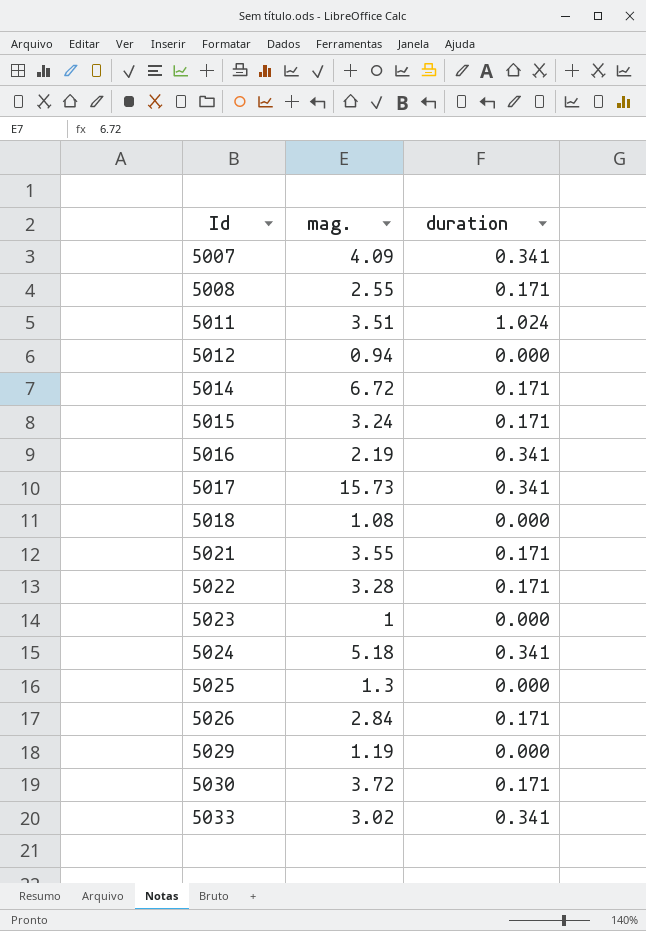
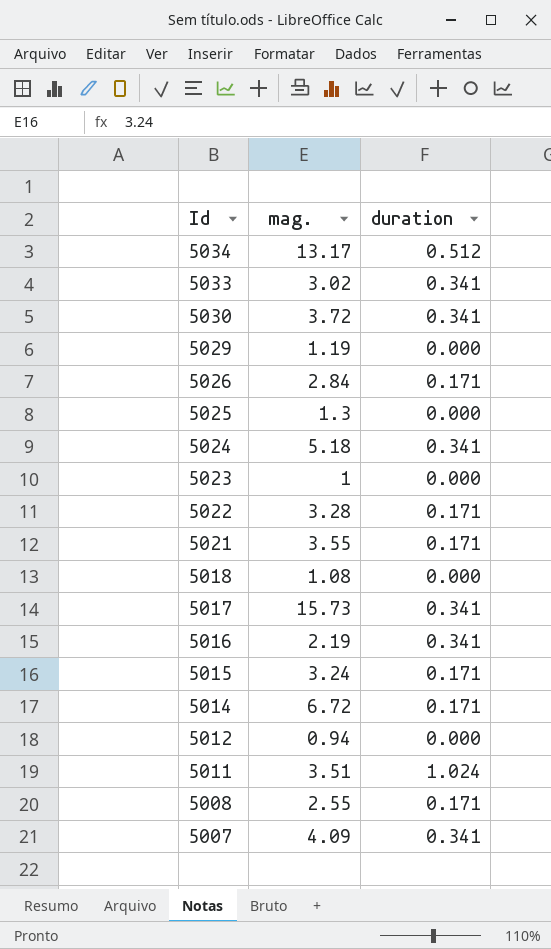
row order: Id ascending -> Id descending
row 5034: none -> 13.17 | 0.512
5030 | duration: 0.171 -> 0.341

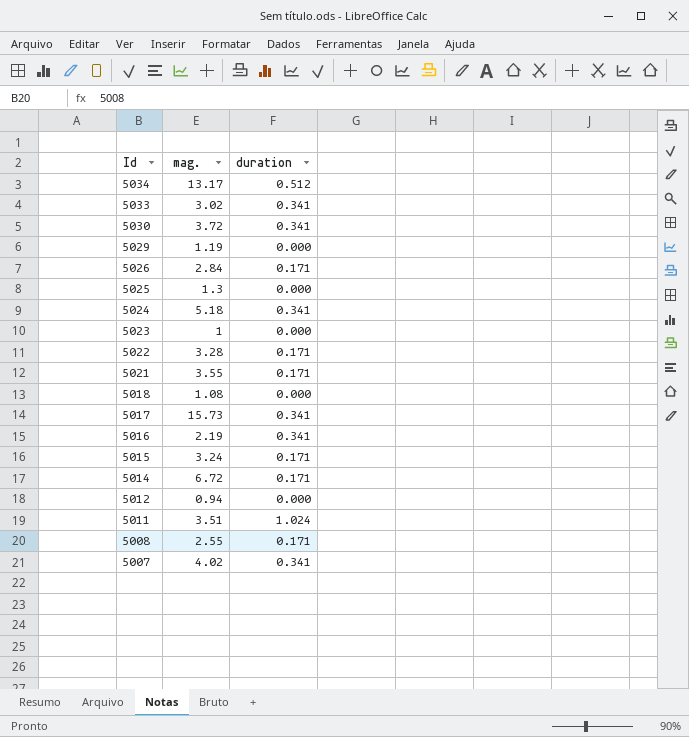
5007 | mag.: 4.09 -> 4.02

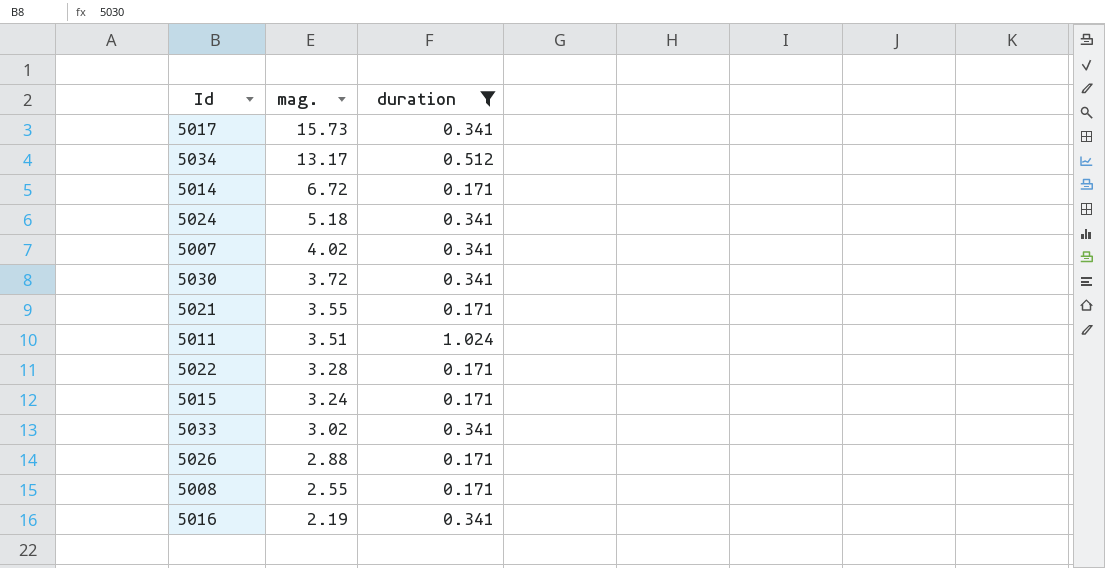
filter: none -> duration != 0.000
row order: Id descending -> mag. descending
5026 | mag.: 2.84 -> 2.88

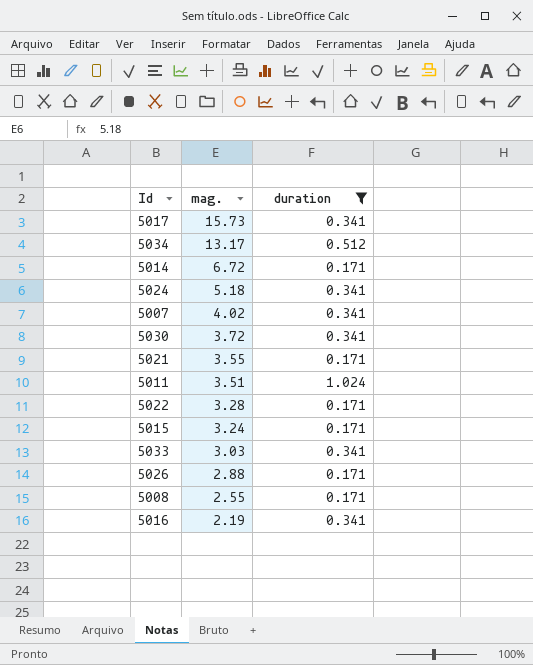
5033 | mag.: 3.02 -> 3.03

